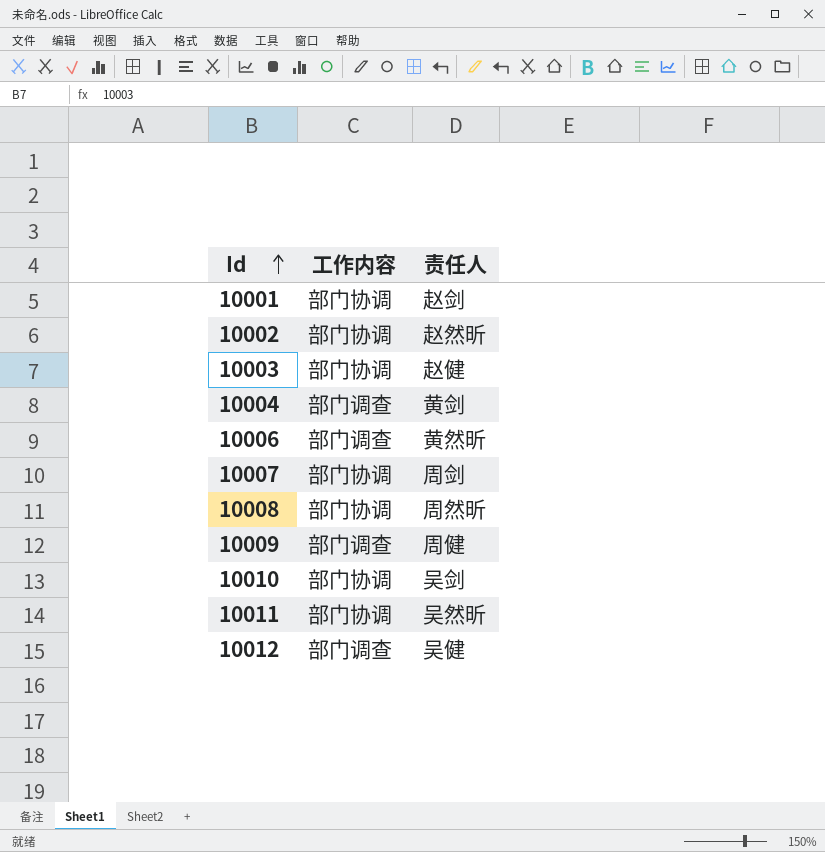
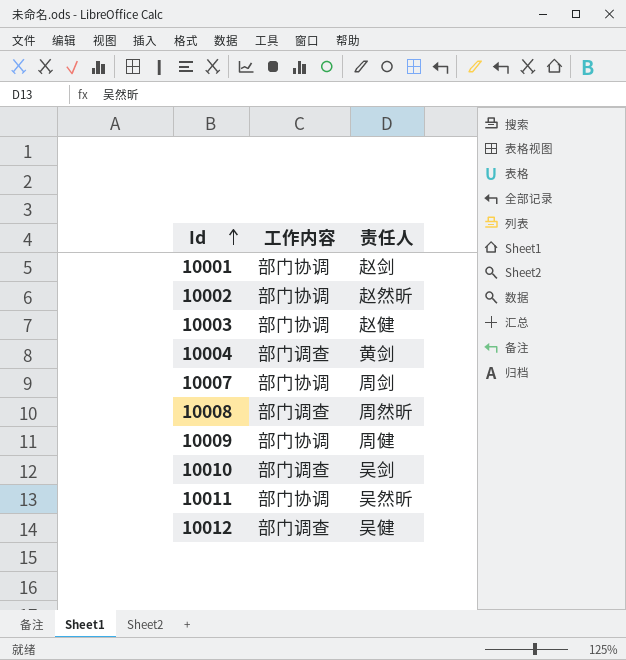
row 10006: 部门调查 | 黄然昕 -> none
10008 | 工作内容: 部门协调 -> 部门调查
10009 | 工作内容: 部门调查 -> 部门协调
10010 | 工作内容: 部门协调 -> 部门调查

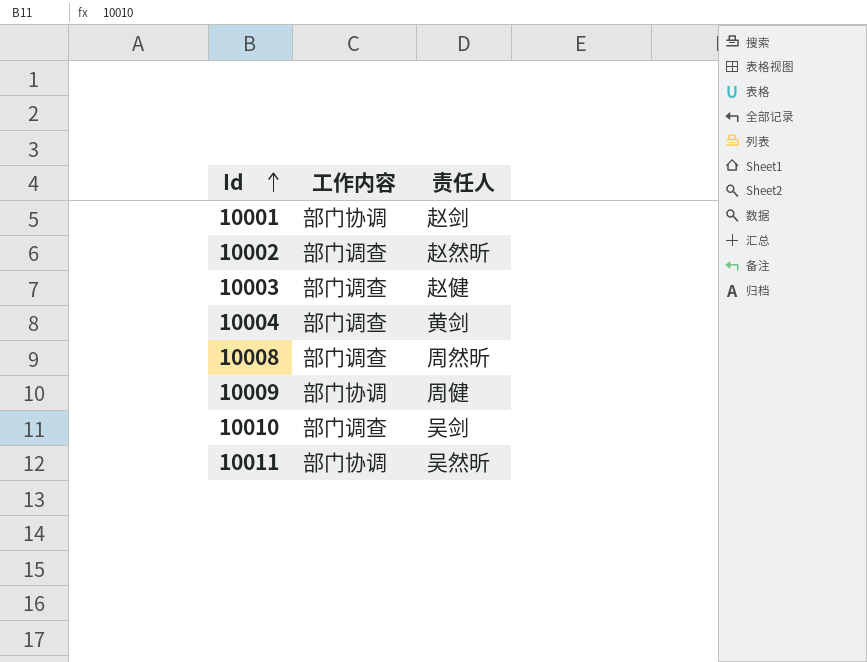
row 10007: 部门协调 | 周剑 -> none
row 10012: 部门调查 | 吴健 -> none
10002 | 工作内容: 部门协调 -> 部门调查
10003 | 工作内容: 部门协调 -> 部门调查

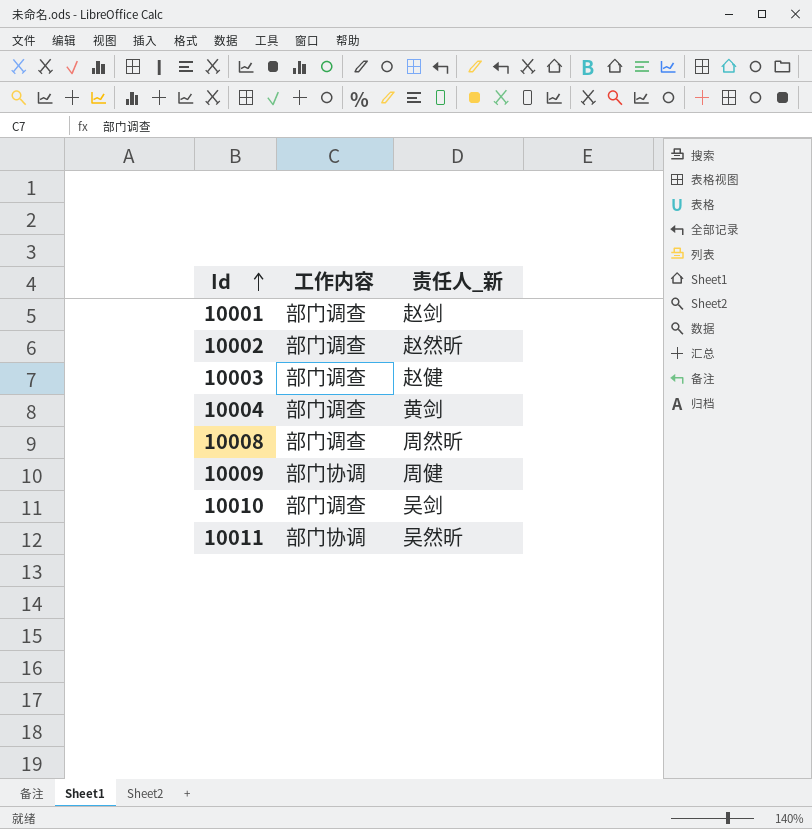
column name: 责任人 -> 责任人_新
10001 | 工作内容: 部门协调 -> 部门调查

